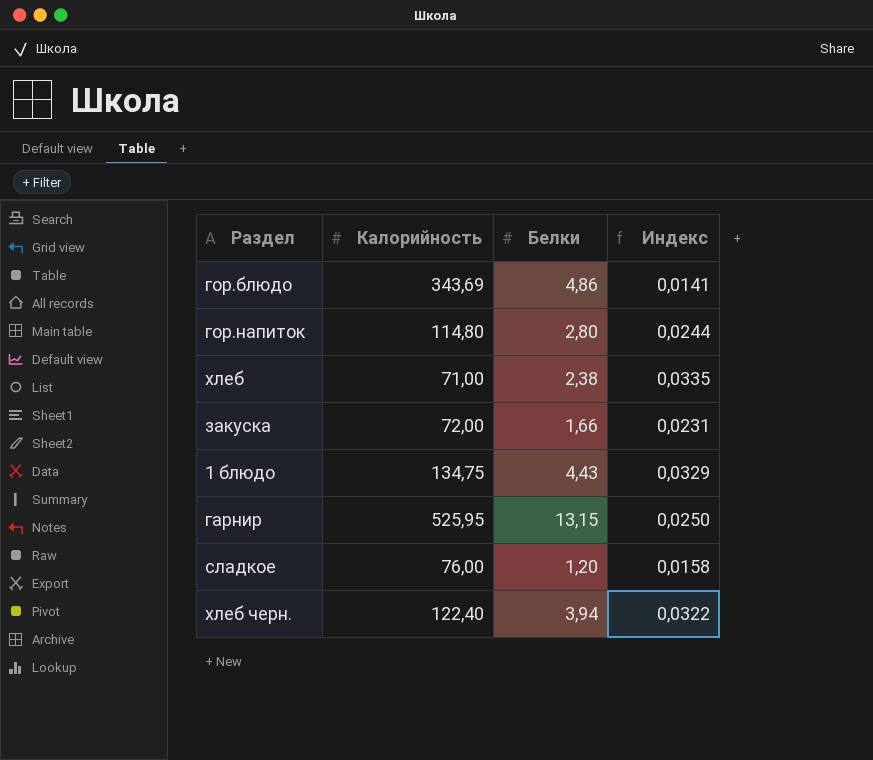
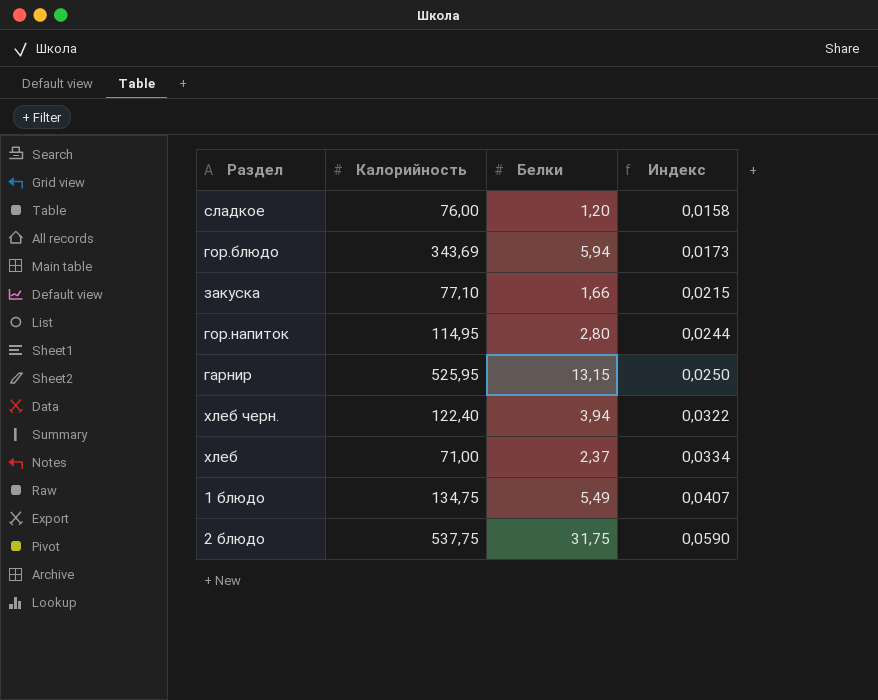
row order: none -> Индекс ascending
гор.блюдо | Белки: 4,86 -> 5,94
гор.блюдо | Индекс: 0,0141 -> 0,0173
закуска | Калорийность: 72,00 -> 77,10
закуска | Индекс: 0,0231 -> 0,0215
гор.напиток | Калорийность: 114,80 -> 114,95
хлеб | Белки: 2,38 -> 2,37
хлеб | Индекс: 0,0335 -> 0,0334
1 блюдо | Белки: 4,43 -> 5,49
1 блюдо | Индекс: 0,0329 -> 0,0407
row 2 блюдо: none -> 537,75 | 31,75 | 0,0590

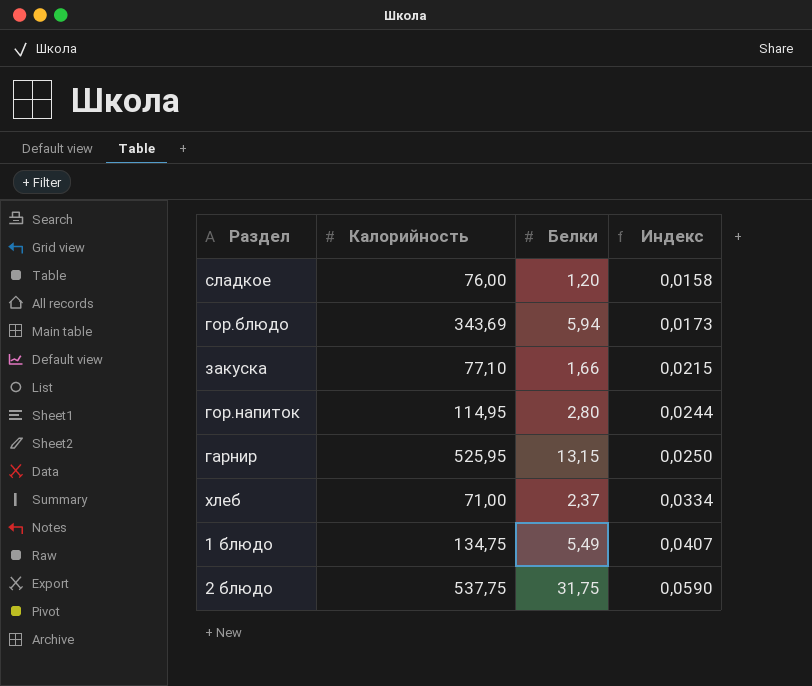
row хлеб черн.: 122,40 | 3,94 | 0,0322 -> none

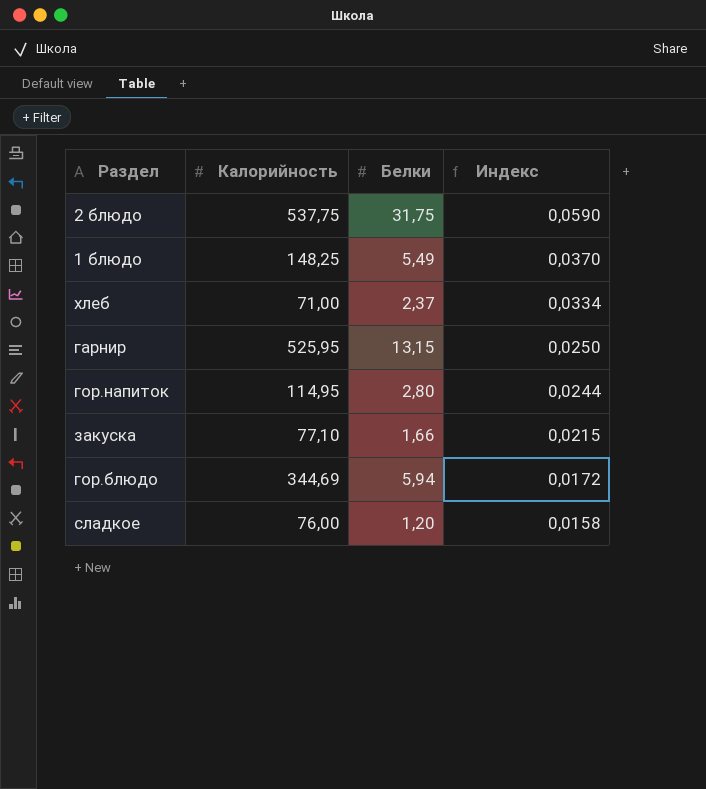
row order: Индекс ascending -> Индекс descending
1 блюдо | Калорийность: 134,75 -> 148,25
1 блюдо | Индекс: 0,0407 -> 0,0370
гор.блюдо | Калорийность: 343,69 -> 344,69
гор.блюдо | Индекс: 0,0173 -> 0,0172

